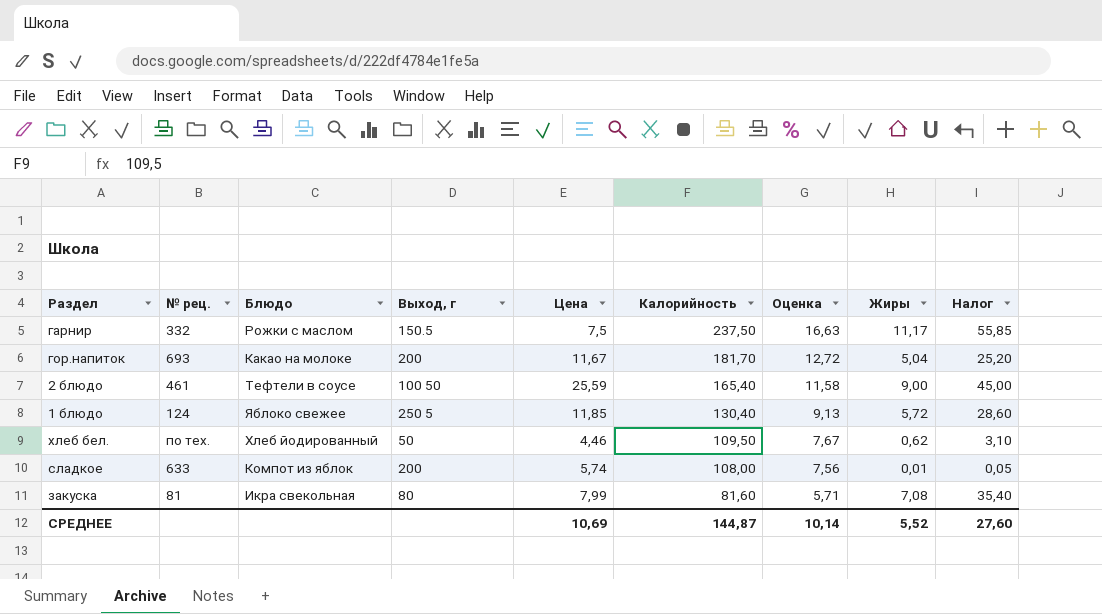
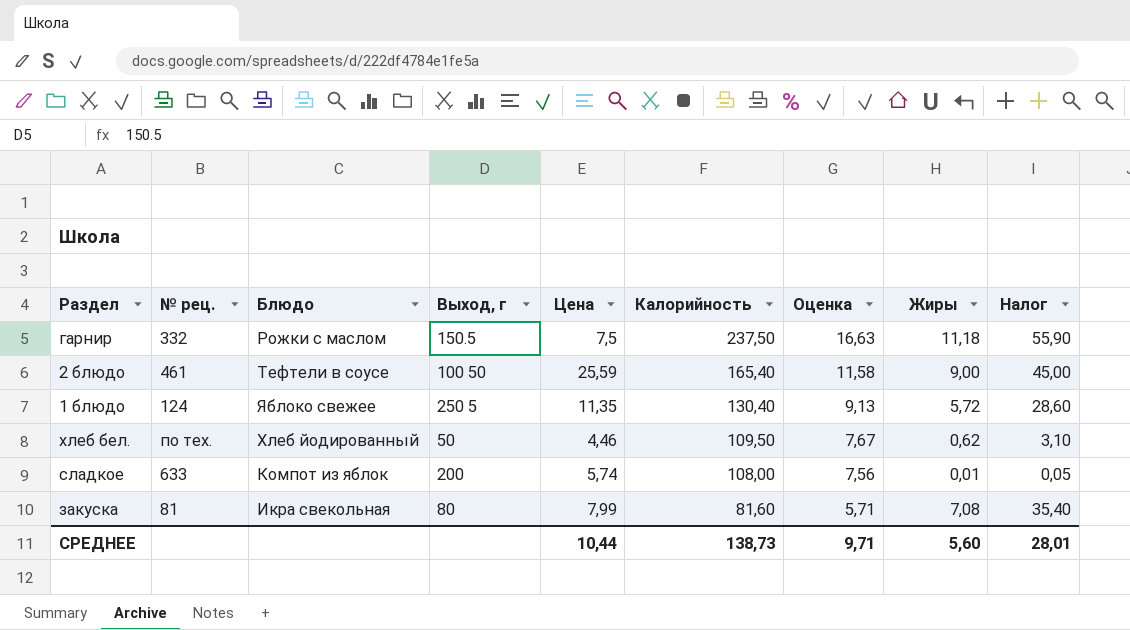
row гор.напиток: 693 | Какао на молоке | 200 | 11,67 | 181,70 | 12,72 | 5,04 | 25,20 -> none
гарнир | Жиры: 11,17 -> 11,18
гарнир | Налог: 55,85 -> 55,90
1 блюдо | Цена: 11,85 -> 11,35
СРЕДНЕЕ | Цена: 10,69 -> 10,44
СРЕДНЕЕ | Калорийность: 144,87 -> 138,73
СРЕДНЕЕ | Оценка: 10,14 -> 9,71
СРЕДНЕЕ | Жиры: 5,52 -> 5,60
СРЕДНЕЕ | Налог: 27,60 -> 28,01

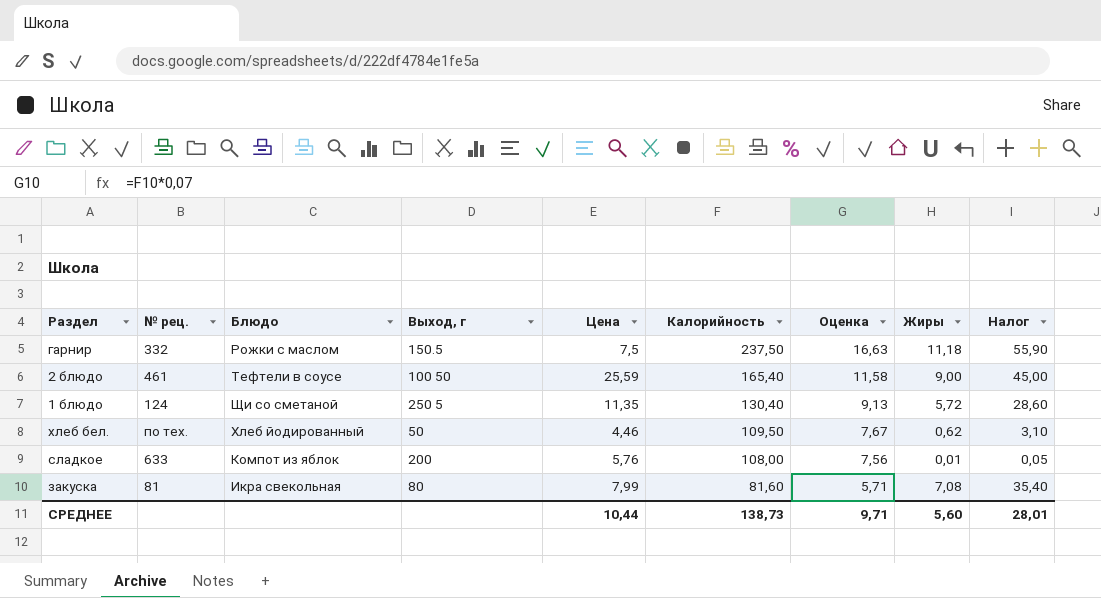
1 блюдо | Блюдо: Яблоко свежее -> Щи со сметаной
сладкое | Цена: 5,74 -> 5,76

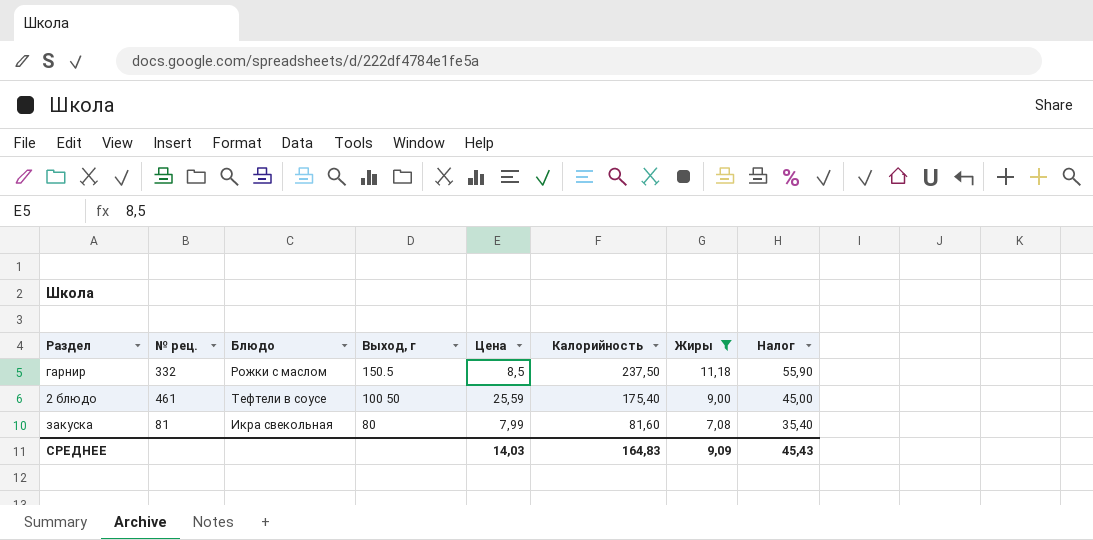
filter: none -> Жиры >= 7,08
column Оценка | formula: [Калорийность] * 0,07 -> none
гарнир | Цена: 7,5 -> 8,5
2 блюдо | Калорийность: 165,40 -> 175,40
СРЕДНЕЕ | Цена: 10,44 -> 14,03
СРЕДНЕЕ | Калорийность: 138,73 -> 164,83
СРЕДНЕЕ | Жиры: 5,60 -> 9,09
СРЕДНЕЕ | Налог: 28,01 -> 45,43

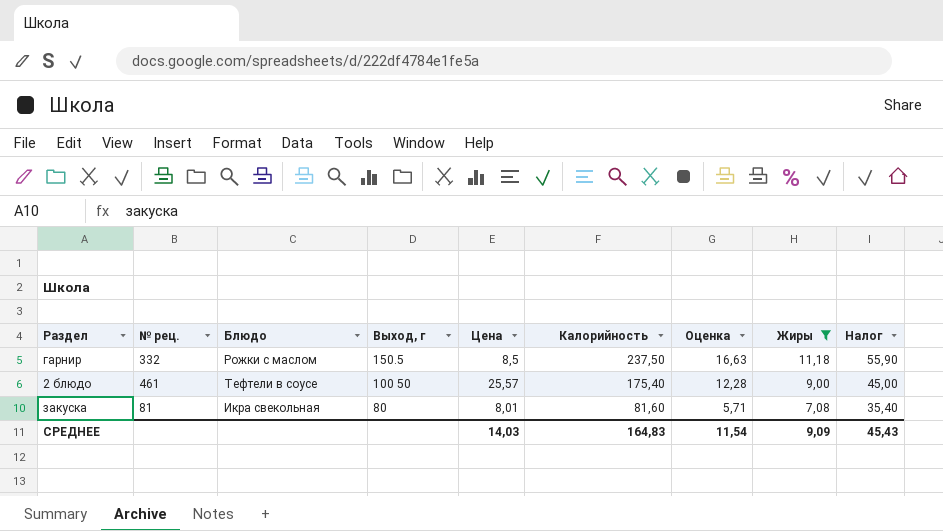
column Оценка | formula: none -> [Калорийность] * 0,07
2 блюдо | Цена: 25,59 -> 25,57
закуска | Цена: 7,99 -> 8,01

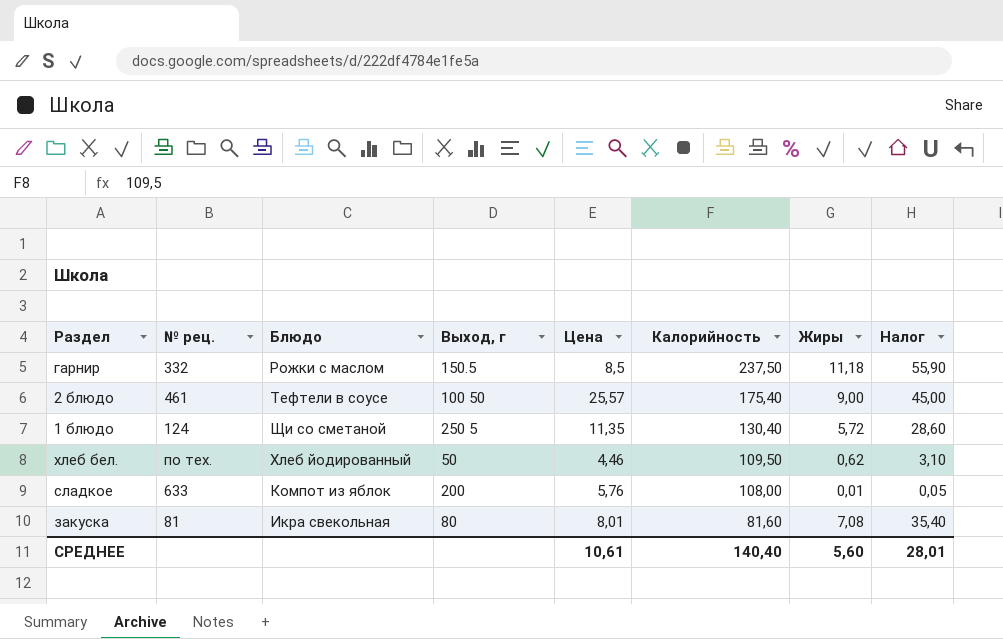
filter: Жиры >= 7,08 -> none
column Оценка | formula: [Калорийность] * 0,07 -> none
СРЕДНЕЕ | Цена: 14,03 -> 10,61
СРЕДНЕЕ | Калорийность: 164,83 -> 140,40
СРЕДНЕЕ | Жиры: 9,09 -> 5,60
СРЕДНЕЕ | Налог: 45,43 -> 28,01

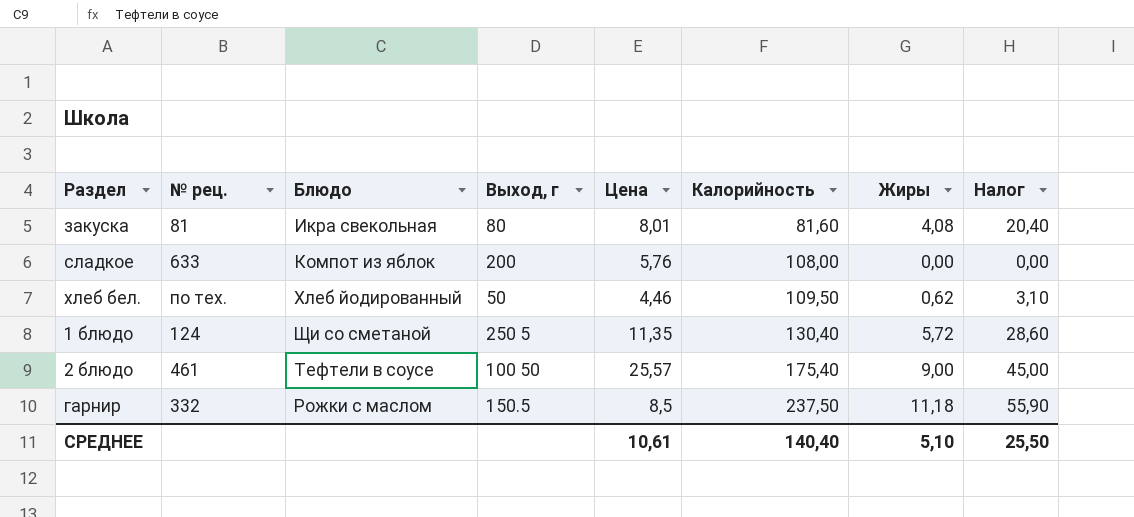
row order: Калорийность descending -> Калорийность ascending
закуска | Жиры: 7,08 -> 4,08
закуска | Налог: 35,40 -> 20,40
сладкое | Жиры: 0,01 -> 0,00
сладкое | Налог: 0,05 -> 0,00
СРЕДНЕЕ | Жиры: 5,60 -> 5,10
СРЕДНЕЕ | Налог: 28,01 -> 25,50

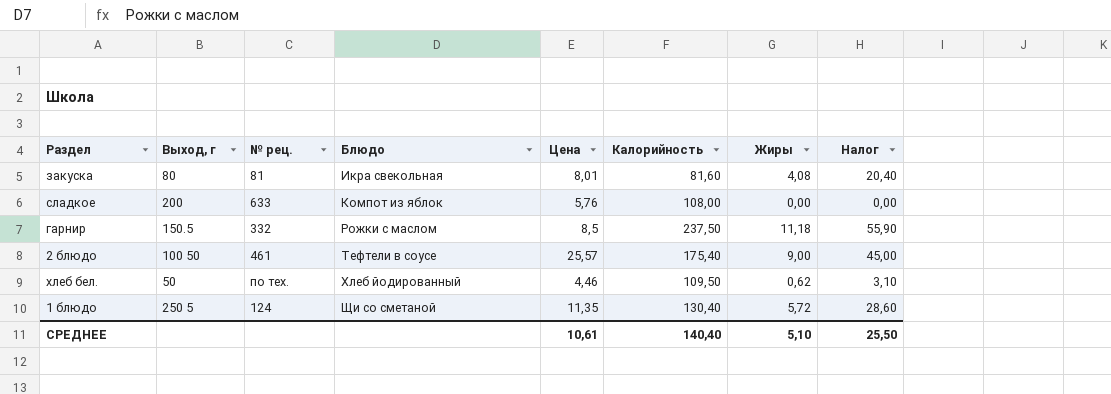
row order: Калорийность ascending -> Блюдо ascending
column Выход, г | position: 4 -> 2

